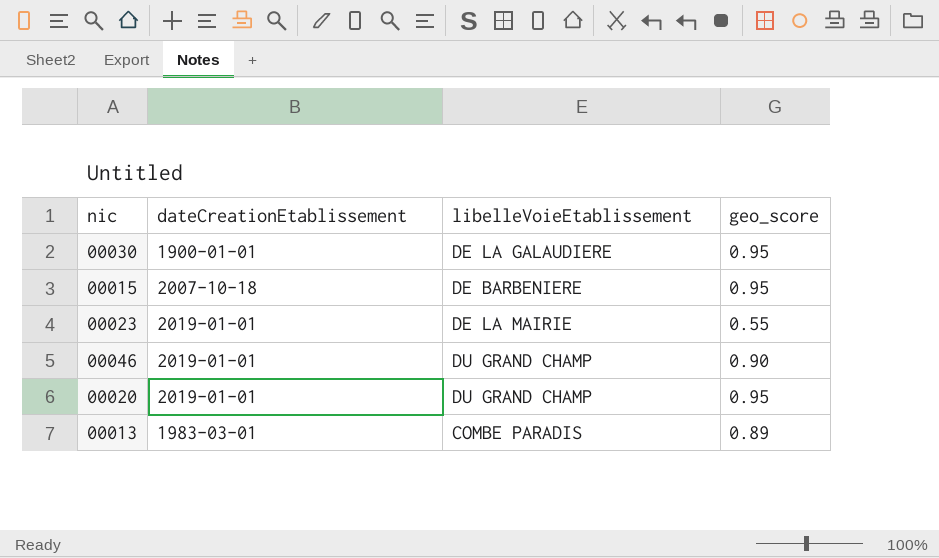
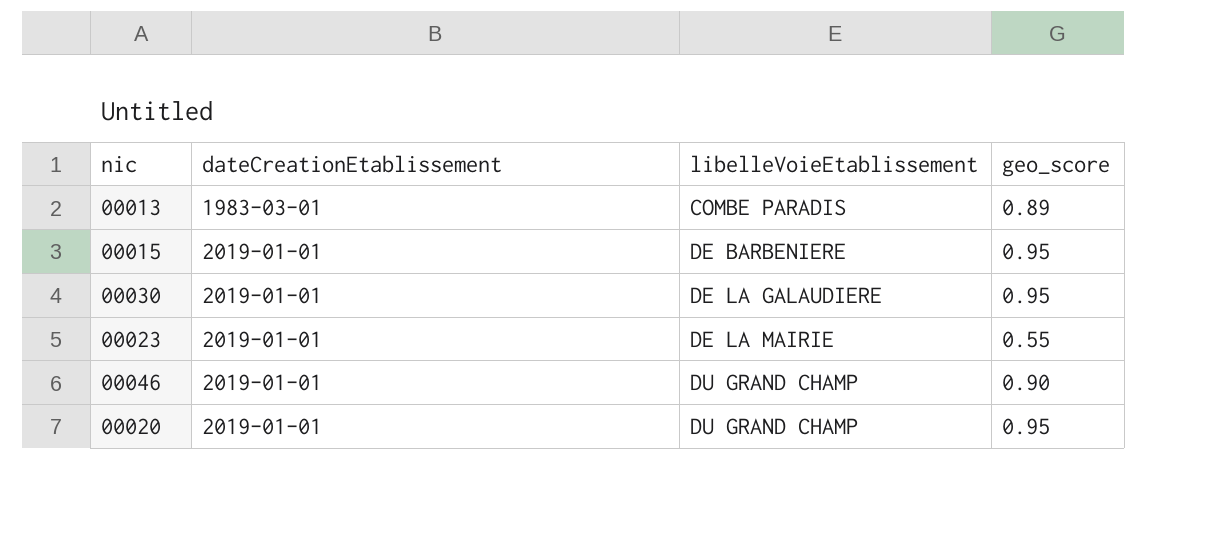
row order: none -> dateCreationEtablissement ascending
00015 | dateCreationEtablissement: 2007-10-18 -> 2019-01-01
00030 | dateCreationEtablissement: 1900-01-01 -> 2019-01-01

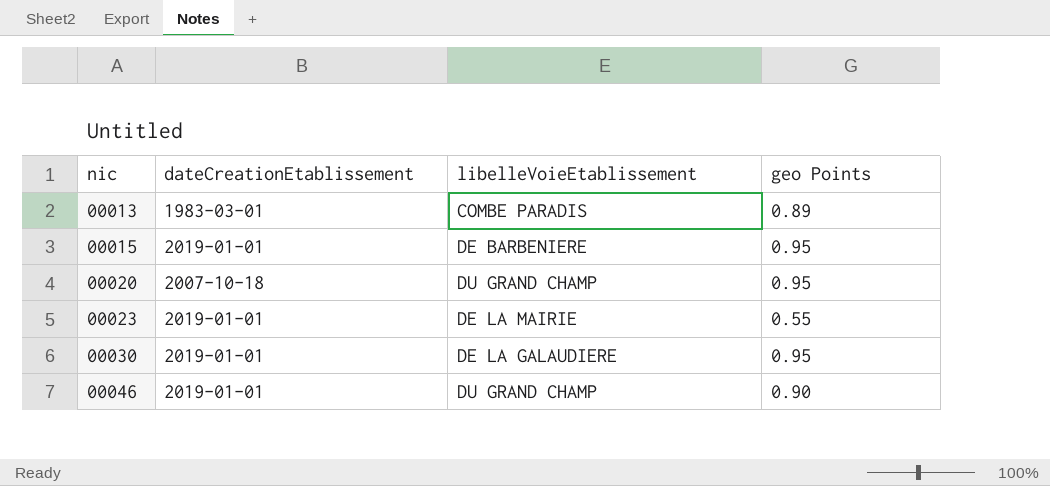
row order: dateCreationEtablissement ascending -> nic ascending
column name: geo_score -> geo Points
00020 | dateCreationEtablissement: 2019-01-01 -> 2007-10-18

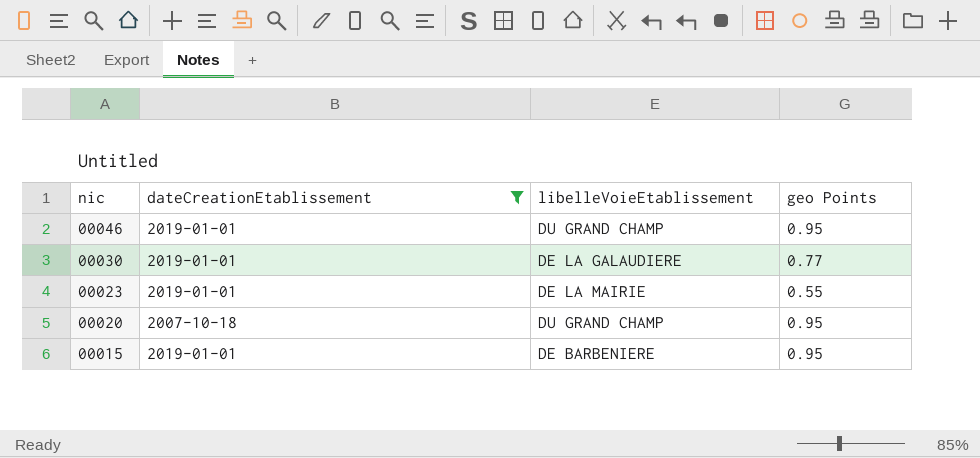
filter: none -> dateCreationEtablissement != 1983-03-01
row order: nic ascending -> nic descending
00046 | geo Points: 0.90 -> 0.95
00030 | geo Points: 0.95 -> 0.77

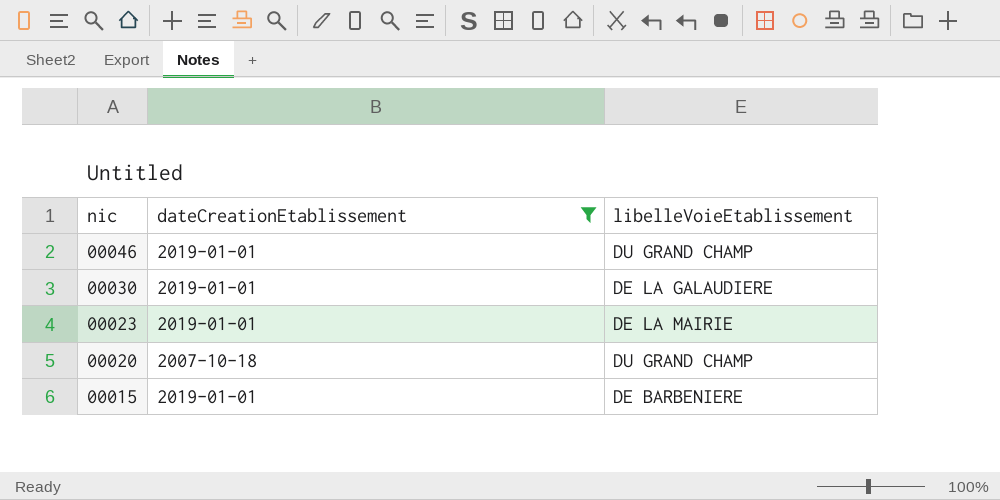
column geo Points | position: 4 -> none

